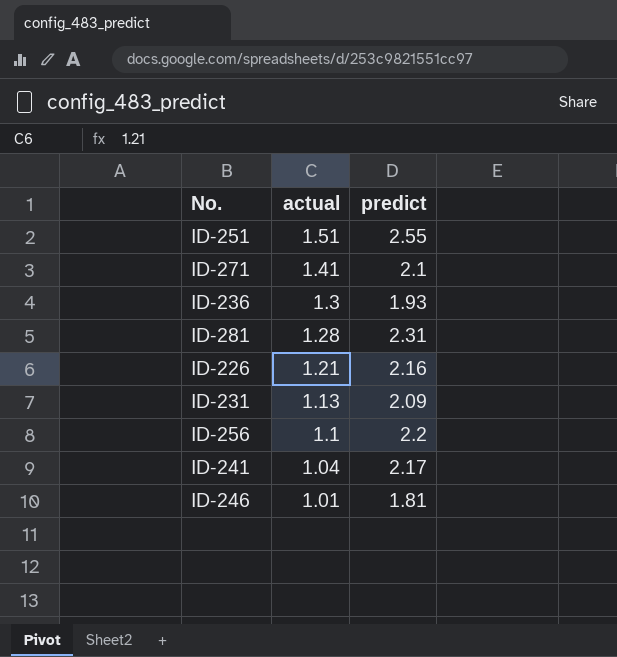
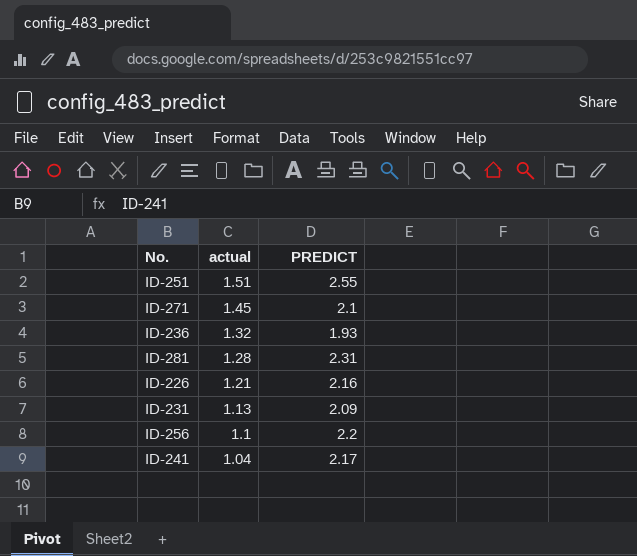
column name: predict -> PREDICT
row ID-246: 1.01 | 1.81 -> none
ID-271 | actual: 1.41 -> 1.45
ID-236 | actual: 1.3 -> 1.32

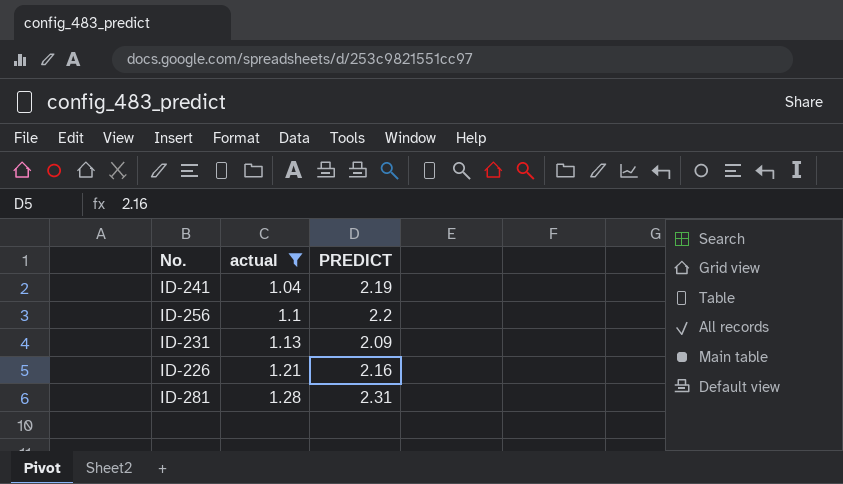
filter: none -> actual <= 1.28
row order: actual descending -> actual ascending
ID-241 | PREDICT: 2.17 -> 2.19

